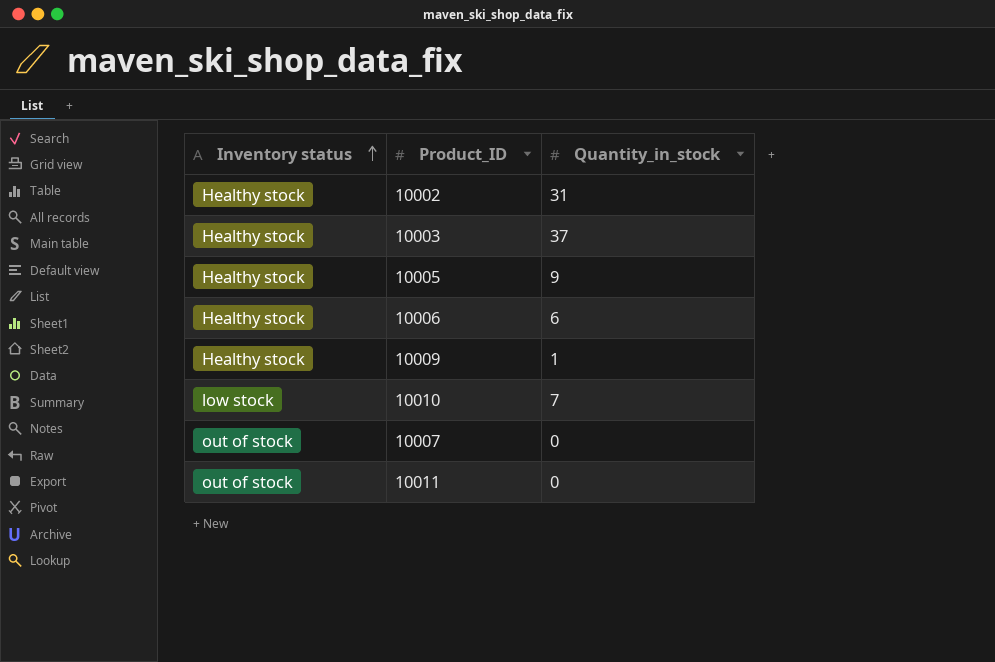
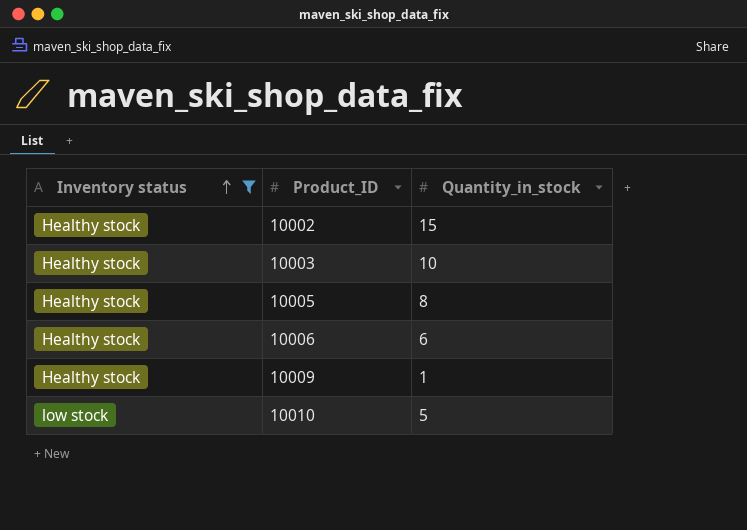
filter: none -> Inventory status != out of stock
10002 | Quantity_in_stock: 31 -> 15
10003 | Quantity_in_stock: 37 -> 10
10005 | Quantity_in_stock: 9 -> 8
10010 | Quantity_in_stock: 7 -> 5

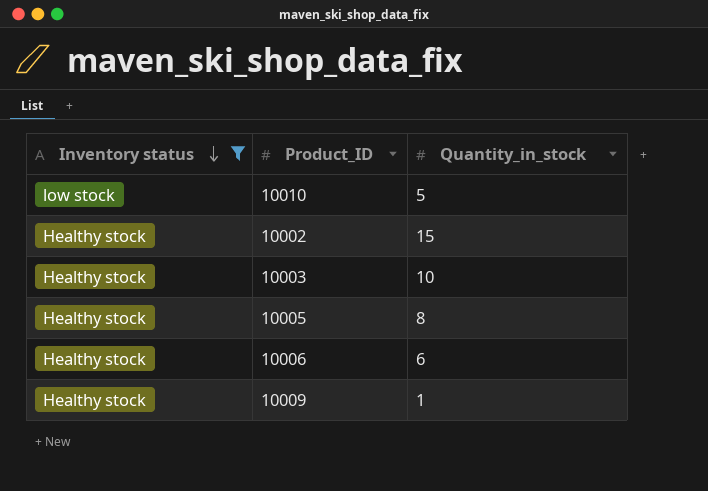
row order: Inventory status ascending -> Inventory status descending

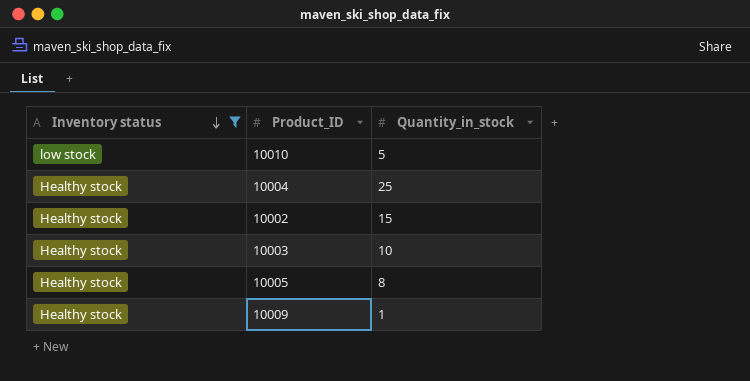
row 10006: Healthy stock | 6 -> none
row 10004: none -> Healthy stock | 25

